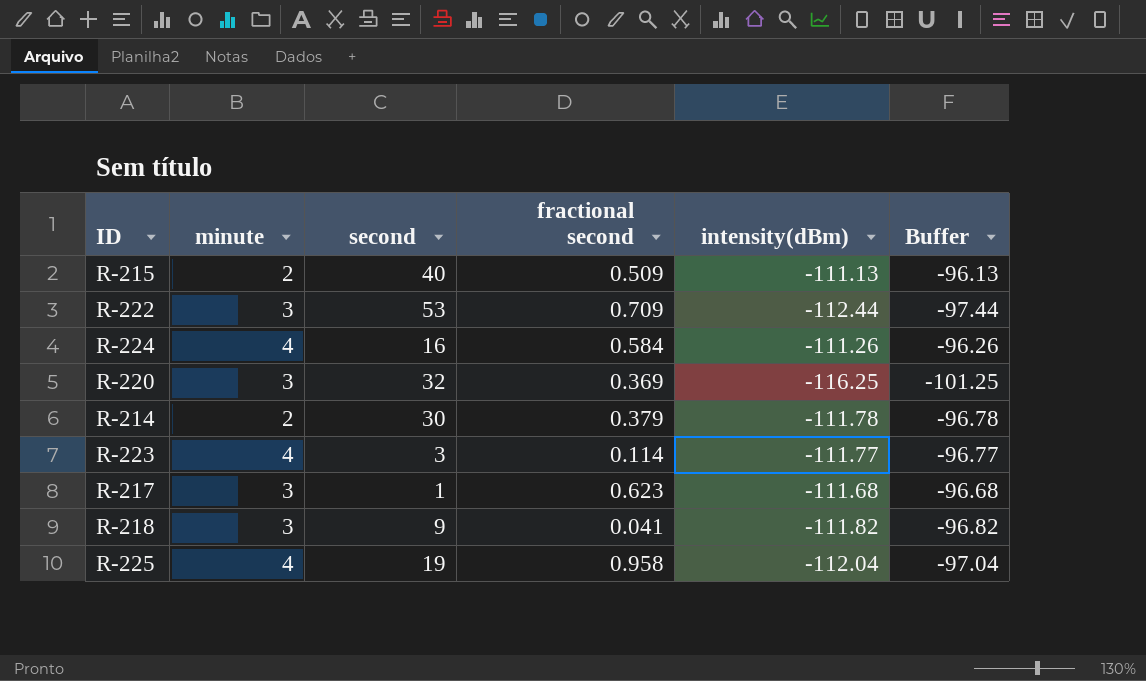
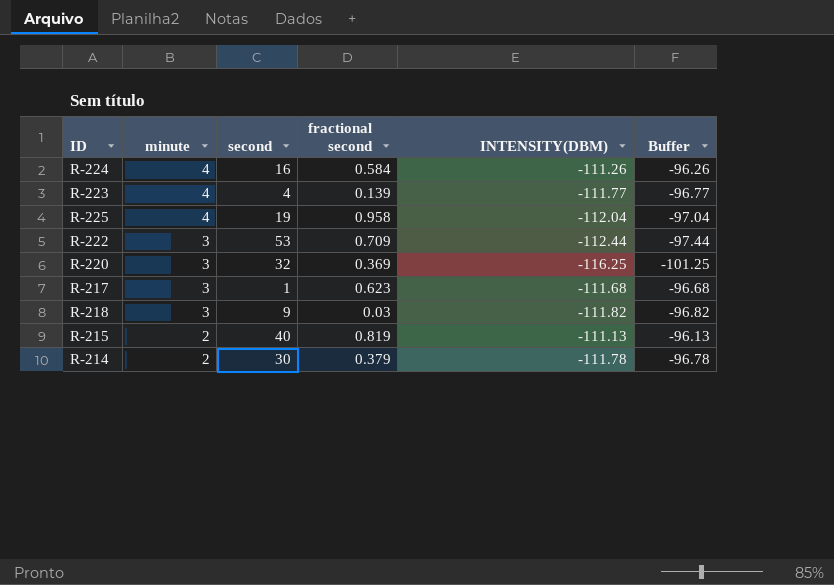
row order: none -> minute descending
column name: intensity(dBm) -> INTENSITY(DBM)
R-223 | second: 3 -> 4
R-223 | fractional second: 0.114 -> 0.139
R-218 | fractional second: 0.041 -> 0.03
R-215 | fractional second: 0.509 -> 0.819

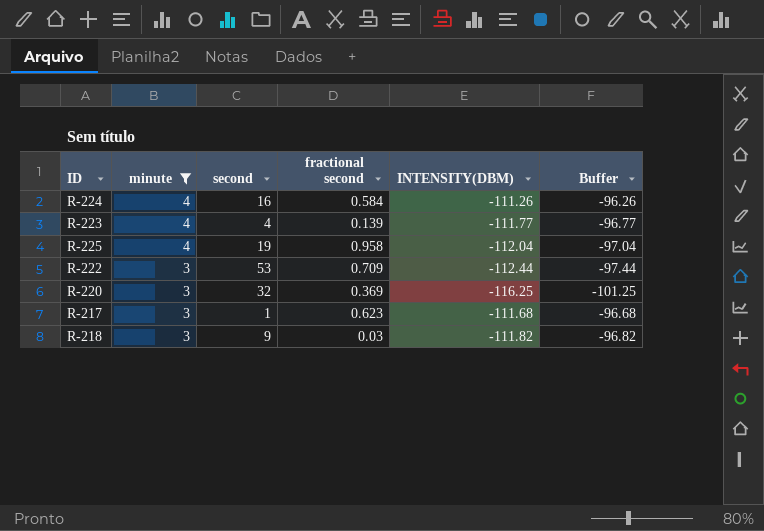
filter: none -> minute != 2

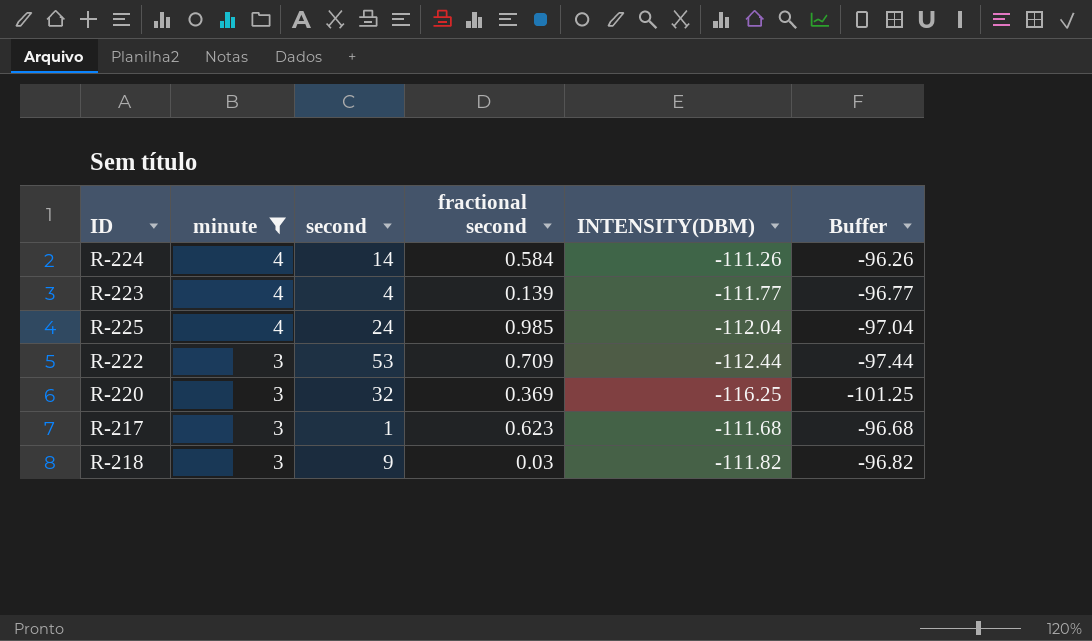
R-224 | second: 16 -> 14
R-225 | second: 19 -> 24
R-225 | fractional second: 0.958 -> 0.985

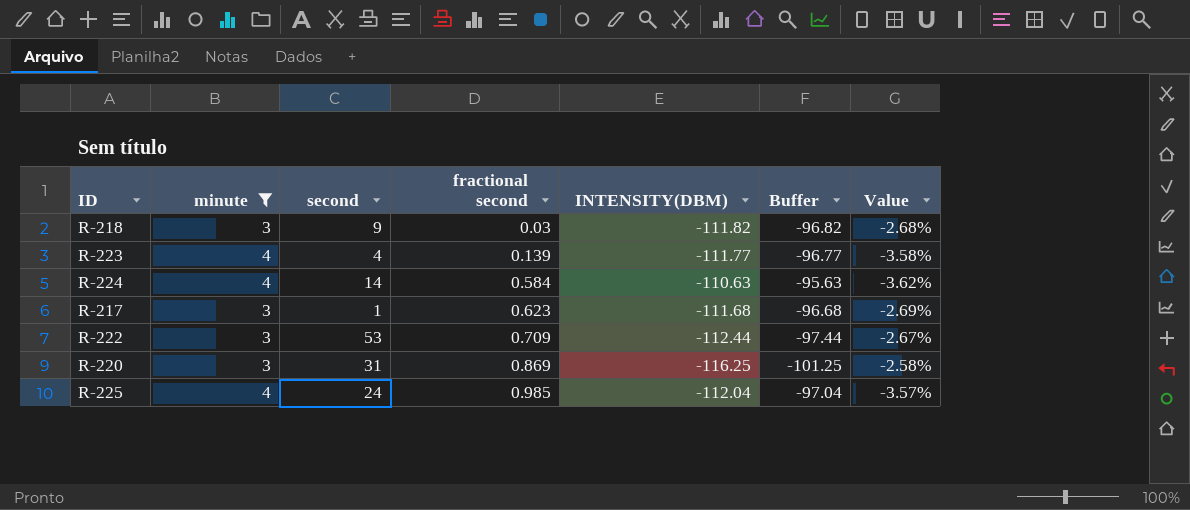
row order: minute descending -> fractional second ascending
column Value | formula: none -> [minute] / [INTENSITY(DBM)]
R-224 | INTENSITY(DBM): -111.26 -> -110.63
R-224 | Buffer: -96.26 -> -95.63
R-220 | second: 32 -> 31
R-220 | fractional second: 0.369 -> 0.869

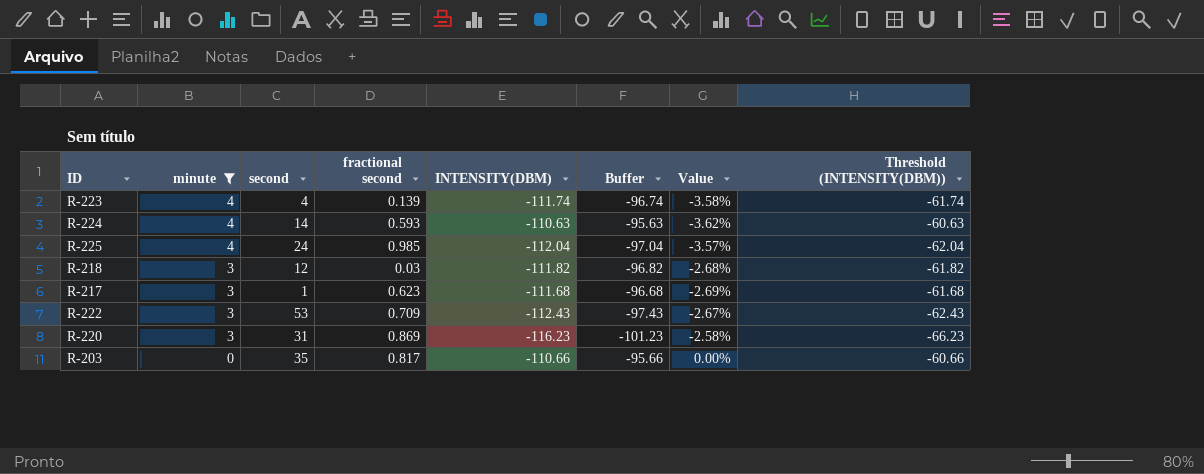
row order: fractional second ascending -> minute descending
column Threshold (INTENSITY(DBM)) | formula: none -> [INTENSITY(DBM)] + 50
R-223 | INTENSITY(DBM): -111.77 -> -111.74
R-223 | Buffer: -96.77 -> -96.74
R-224 | fractional second: 0.584 -> 0.593
R-218 | second: 9 -> 12
R-222 | INTENSITY(DBM): -112.44 -> -112.43
R-222 | Buffer: -97.44 -> -97.43
R-220 | INTENSITY(DBM): -116.25 -> -116.23
R-220 | Buffer: -101.25 -> -101.23
row R-203: none -> 0 | 35 | 0.817 | -110.66 | -95.66 | 0.00% | -60.66

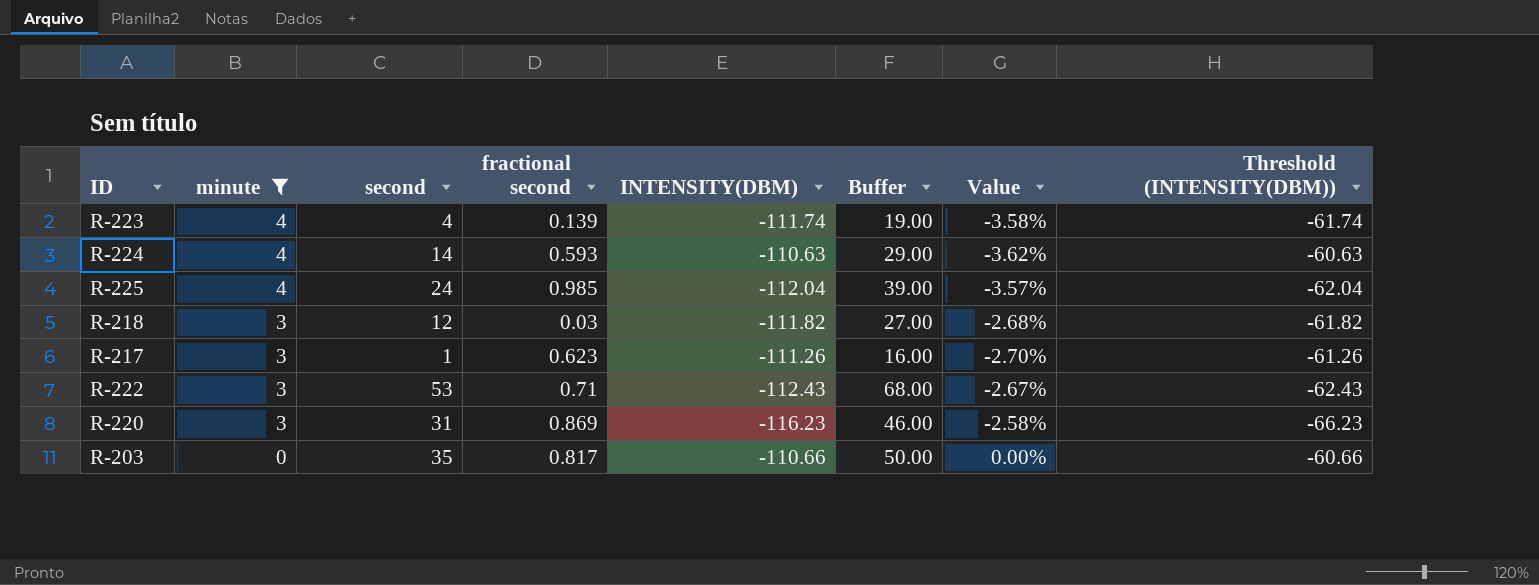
column Buffer | formula: [INTENSITY(DBM)] + 15 -> [second] + 15
R-217 | INTENSITY(DBM): -111.68 -> -111.26
R-217 | Value: -2.69% -> -2.70%
R-217 | Threshold (INTENSITY(DBM)): -61.68 -> -61.26
R-222 | fractional second: 0.709 -> 0.71

